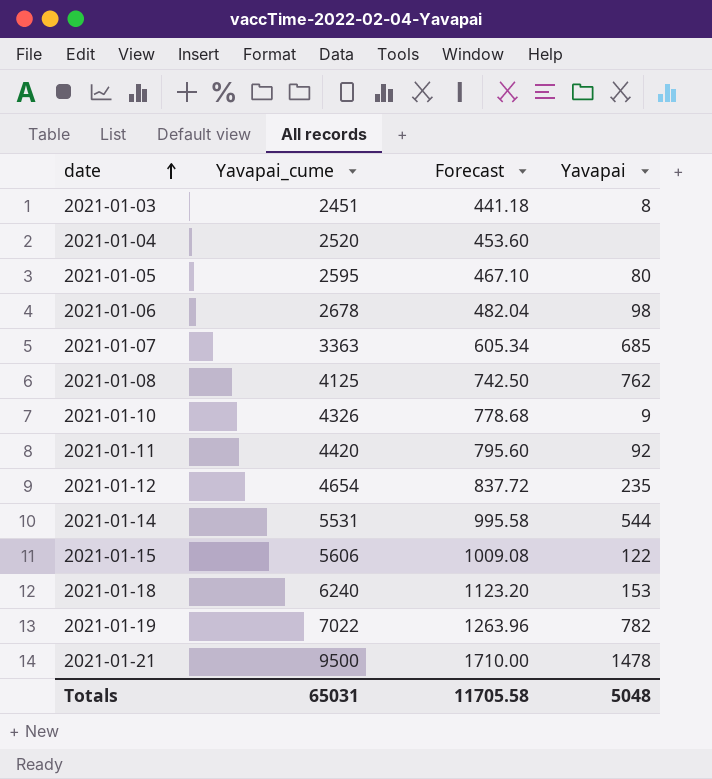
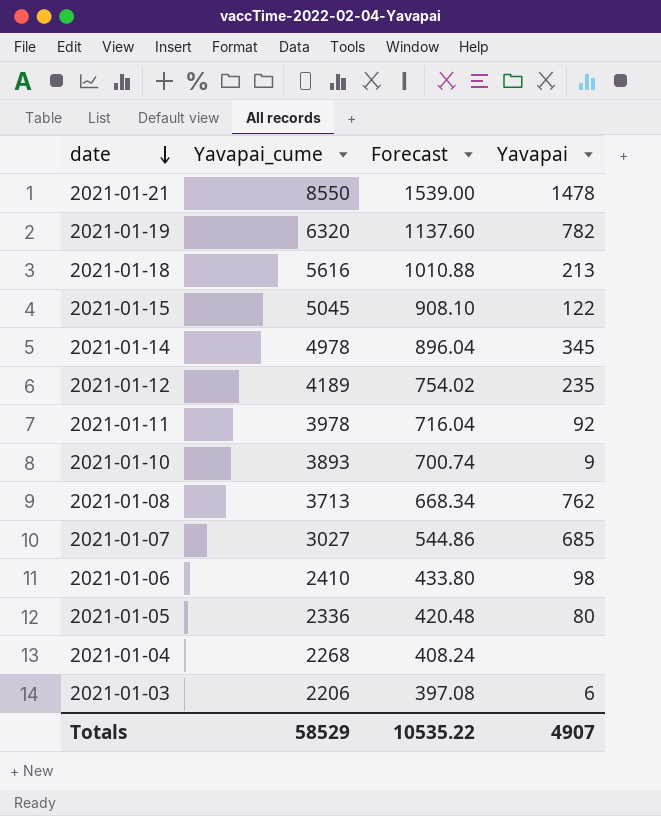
row order: date ascending -> date descending
2021-01-21 | Yavapai_cume: 9500 -> 8550
2021-01-21 | Forecast: 1710.00 -> 1539.00
2021-01-19 | Yavapai_cume: 7022 -> 6320
2021-01-19 | Forecast: 1263.96 -> 1137.60
2021-01-18 | Yavapai_cume: 6240 -> 5616
2021-01-18 | Forecast: 1123.20 -> 1010.88
2021-01-18 | Yavapai: 153 -> 213
2021-01-15 | Yavapai_cume: 5606 -> 5045
2021-01-15 | Forecast: 1009.08 -> 908.10
2021-01-14 | Yavapai_cume: 5531 -> 4978
2021-01-14 | Forecast: 995.58 -> 896.04
2021-01-14 | Yavapai: 544 -> 345
2021-01-12 | Yavapai_cume: 4654 -> 4189
2021-01-12 | Forecast: 837.72 -> 754.02
2021-01-11 | Yavapai_cume: 4420 -> 3978
2021-01-11 | Forecast: 795.60 -> 716.04
2021-01-10 | Yavapai_cume: 4326 -> 3893
2021-01-10 | Forecast: 778.68 -> 700.74
2021-01-08 | Yavapai_cume: 4125 -> 3713
2021-01-08 | Forecast: 742.50 -> 668.34
2021-01-07 | Yavapai_cume: 3363 -> 3027
2021-01-07 | Forecast: 605.34 -> 544.86
2021-01-06 | Yavapai_cume: 2678 -> 2410
2021-01-06 | Forecast: 482.04 -> 433.80
2021-01-05 | Yavapai_cume: 2595 -> 2336
2021-01-05 | Forecast: 467.10 -> 420.48
2021-01-04 | Yavapai_cume: 2520 -> 2268
2021-01-04 | Forecast: 453.60 -> 408.24
2021-01-03 | Yavapai_cume: 2451 -> 2206
2021-01-03 | Forecast: 441.18 -> 397.08
2021-01-03 | Yavapai: 8 -> 6
Totals | Yavapai_cume: 65031 -> 58529
Totals | Forecast: 11705.58 -> 10535.22
Totals | Yavapai: 5048 -> 4907

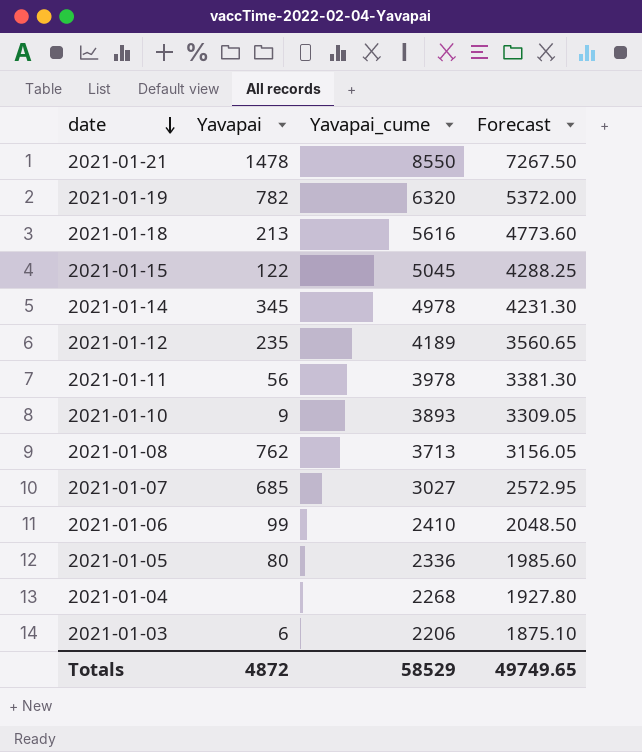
column Yavapai | position: 4 -> 2
column Forecast | formula: [Yavapai_cume] * 0.18 -> [Yavapai_cume] * 0.85
2021-01-11 | Yavapai: 92 -> 56
2021-01-06 | Yavapai: 98 -> 99
Totals | Yavapai: 4907 -> 4872
Totals | Forecast: 10535.22 -> 49749.65

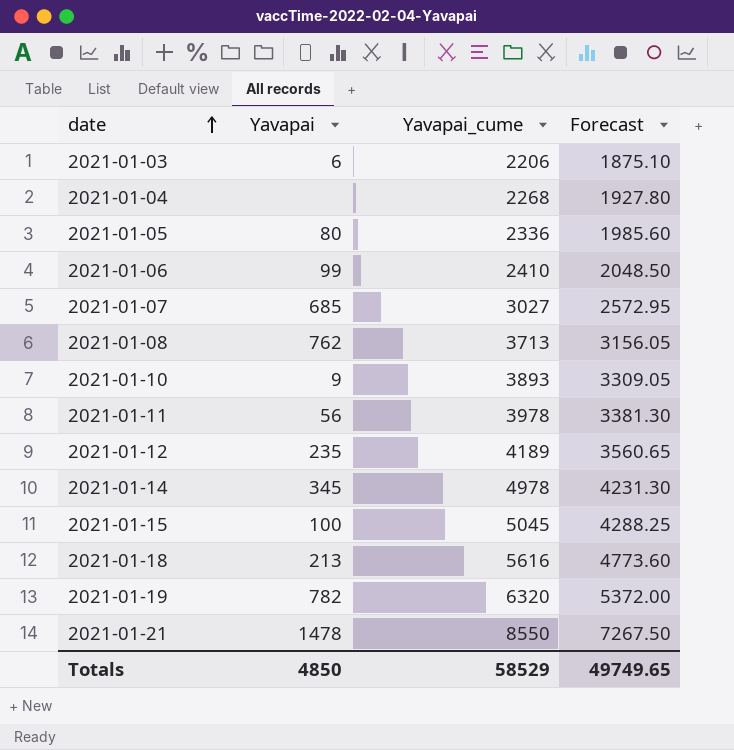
row order: date descending -> date ascending
2021-01-15 | Yavapai: 122 -> 100
Totals | Yavapai: 4872 -> 4850

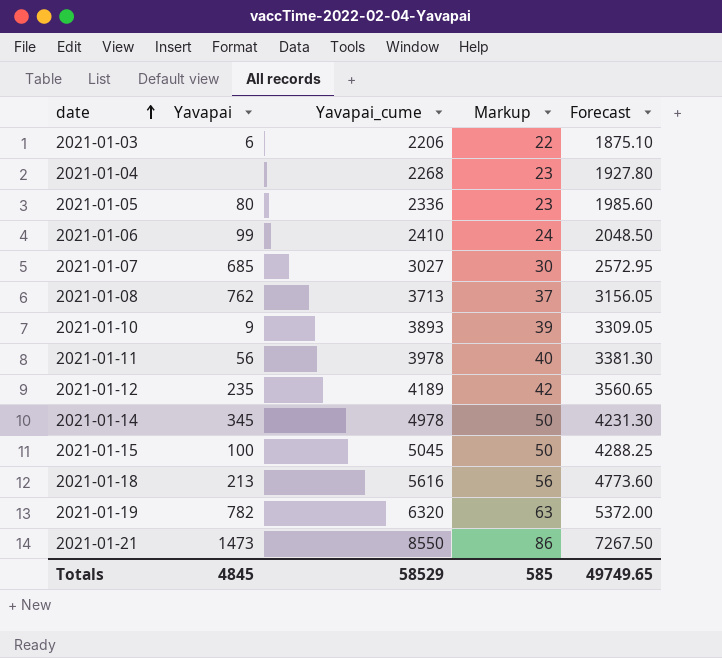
column Markup | formula: none -> [Yavapai_cume] * 0.01
2021-01-21 | Yavapai: 1478 -> 1473
Totals | Yavapai: 4850 -> 4845

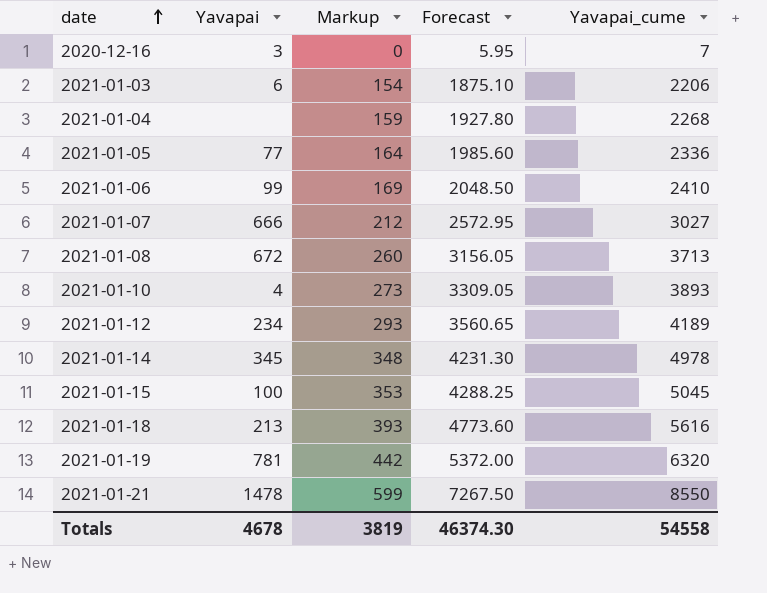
column Markup | formula: [Yavapai_cume] * 0.01 -> [Yavapai_cume] * 0.07
column Yavapai_cume | position: 3 -> 5
row 2021-01-11: 56 | 3978 | 40 | 3381.30 -> none
row 2020-12-16: none -> 3 | 0 | 5.95 | 7
2021-01-05 | Yavapai: 80 -> 77
2021-01-07 | Yavapai: 685 -> 666
2021-01-08 | Yavapai: 762 -> 672
2021-01-10 | Yavapai: 9 -> 4
2021-01-12 | Yavapai: 235 -> 234
2021-01-19 | Yavapai: 782 -> 781
2021-01-21 | Yavapai: 1473 -> 1478
Totals | Yavapai: 4845 -> 4678
Totals | Markup: 585 -> 3819
Totals | Forecast: 49749.65 -> 46374.30
Totals | Yavapai_cume: 58529 -> 54558

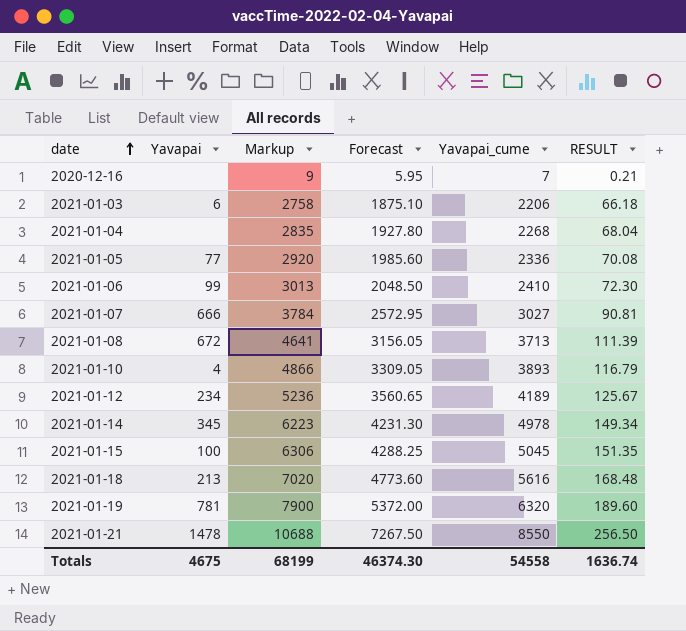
column Markup | formula: [Yavapai_cume] * 0.07 -> [Yavapai_cume] * 1.25
column RESULT | formula: none -> [Yavapai_cume] * 0.03
2020-12-16 | Yavapai: 3 -> none
Totals | Yavapai: 4678 -> 4675
Totals | Markup: 3819 -> 68199

